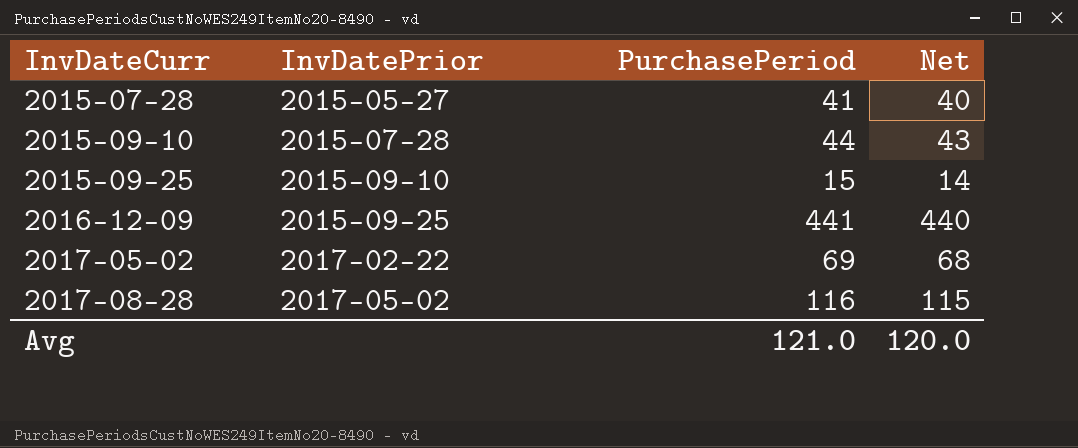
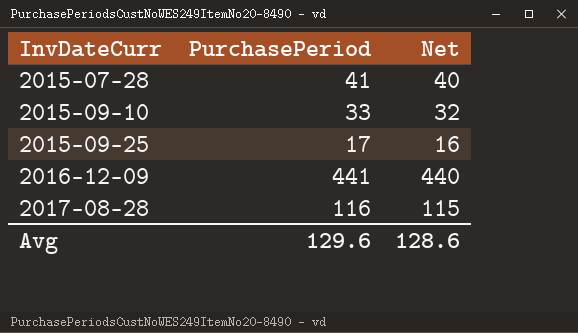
column InvDatePrior | position: 2 -> none
row 2017-05-02: 2017-02-22 | 69 | 68 -> none
2015-09-10 | PurchasePeriod: 44 -> 33
2015-09-10 | Net: 43 -> 32
2015-09-25 | PurchasePeriod: 15 -> 17
2015-09-25 | Net: 14 -> 16
Avg | PurchasePeriod: 121.0 -> 129.6
Avg | Net: 120.0 -> 128.6

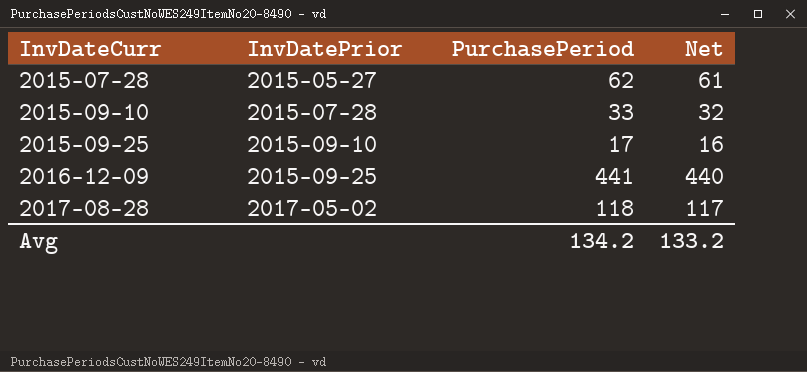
column InvDatePrior | position: none -> 2
2015-07-28 | PurchasePeriod: 41 -> 62
2015-07-28 | Net: 40 -> 61
2017-08-28 | PurchasePeriod: 116 -> 118
2017-08-28 | Net: 115 -> 117
Avg | PurchasePeriod: 129.6 -> 134.2
Avg | Net: 128.6 -> 133.2

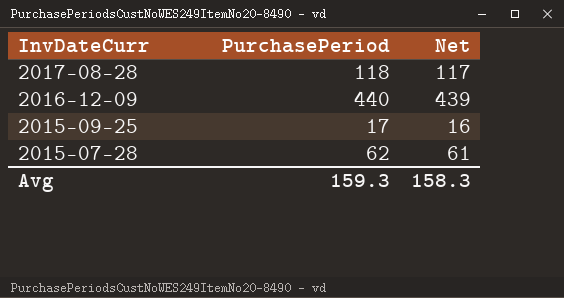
row order: InvDateCurr ascending -> InvDateCurr descending
column InvDatePrior | position: 2 -> none
row 2015-09-10: 2015-07-28 | 33 | 32 -> none
2016-12-09 | PurchasePeriod: 441 -> 440
2016-12-09 | Net: 440 -> 439
Avg | PurchasePeriod: 134.2 -> 159.3
Avg | Net: 133.2 -> 158.3

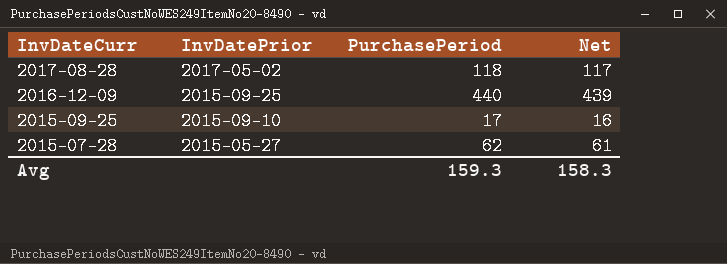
column InvDatePrior | position: none -> 2

